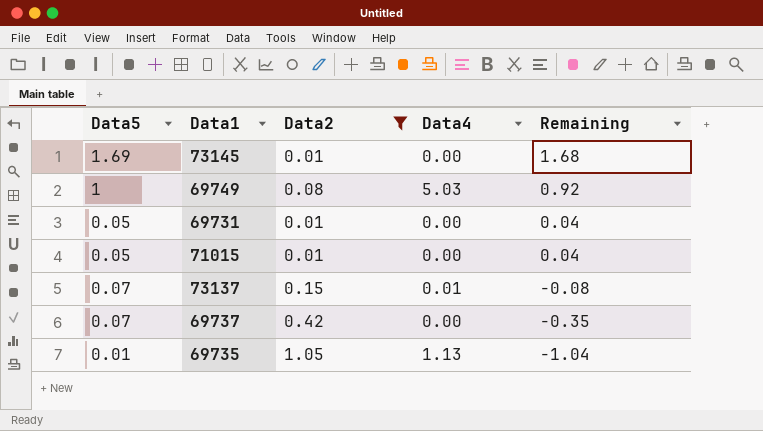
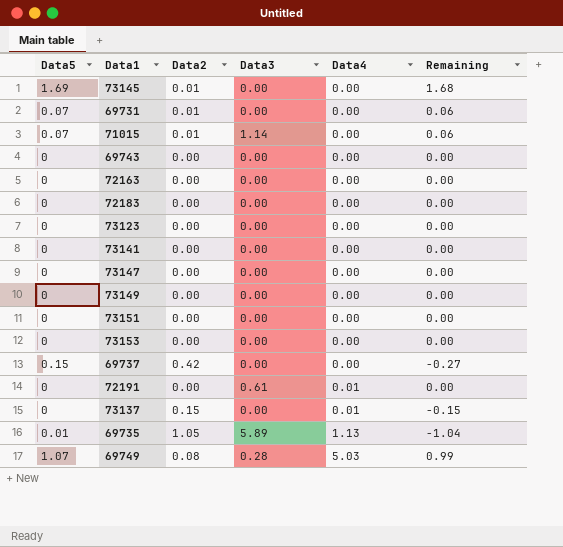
filter: Data2 != 0.00 -> none
row order: Remaining descending -> Data4 ascending
column Data3 | position: none -> 4
69731 | Data5: 0.05 -> 0.07
69731 | Remaining: 0.04 -> 0.06
71015 | Data5: 0.05 -> 0.07
71015 | Remaining: 0.04 -> 0.06
69737 | Data5: 0.07 -> 0.15
69737 | Remaining: -0.35 -> -0.27
73137 | Data5: 0.07 -> 0
73137 | Remaining: -0.08 -> -0.15
69749 | Data5: 1 -> 1.07
69749 | Remaining: 0.92 -> 0.99

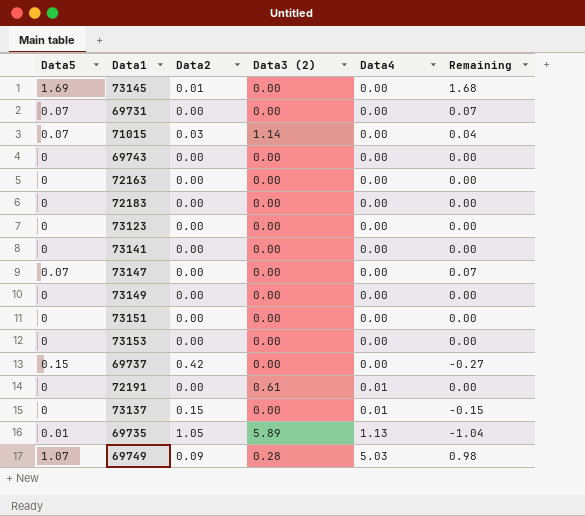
column name: Data3 -> Data3 (2)
69731 | Data2: 0.01 -> 0.00
69731 | Remaining: 0.06 -> 0.07
71015 | Data2: 0.01 -> 0.03
71015 | Remaining: 0.06 -> 0.04
73147 | Data5: 0 -> 0.07
73147 | Remaining: 0.00 -> 0.07
69749 | Data2: 0.08 -> 0.09
69749 | Remaining: 0.99 -> 0.98

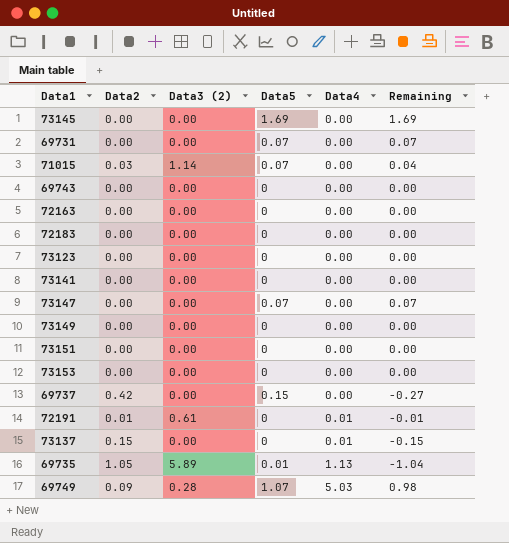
column Data5 | position: 1 -> 4
73145 | Data2: 0.01 -> 0.00
73145 | Remaining: 1.68 -> 1.69
72191 | Data2: 0.00 -> 0.01
72191 | Remaining: 0.00 -> -0.01

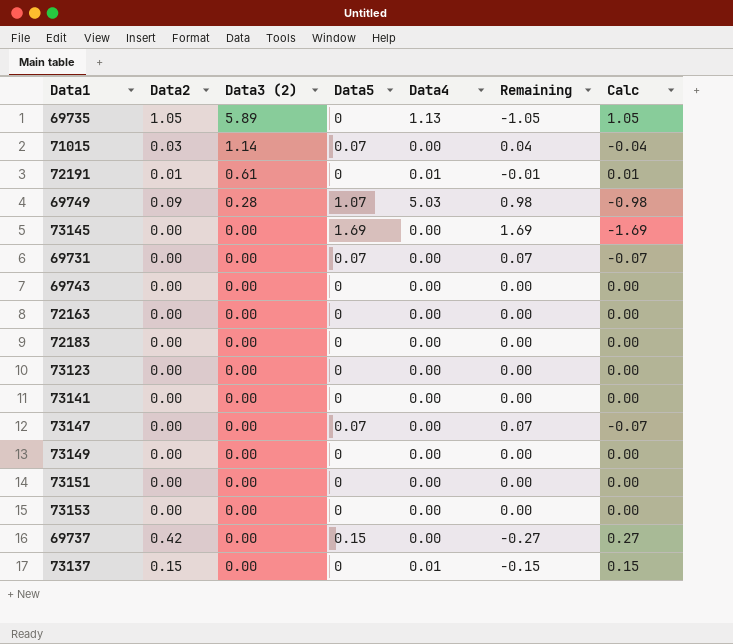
row order: Data4 ascending -> Data3 (2) descending
column Calc | formula: none -> [Data2] - [Data5]
69735 | Data5: 0.01 -> 0
69735 | Remaining: -1.04 -> -1.05

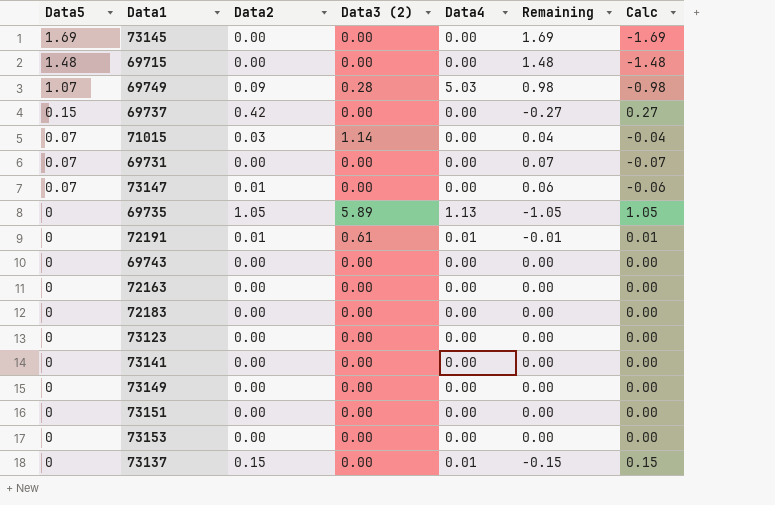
row order: Data3 (2) descending -> Data5 descending
column Data5 | position: 4 -> 1
row 69715: none -> 1.48 | 0.00 | 0.00 | 0.00 | 1.48 | -1.48
73147 | Data2: 0.00 -> 0.01
73147 | Remaining: 0.07 -> 0.06
73147 | Calc: -0.07 -> -0.06

